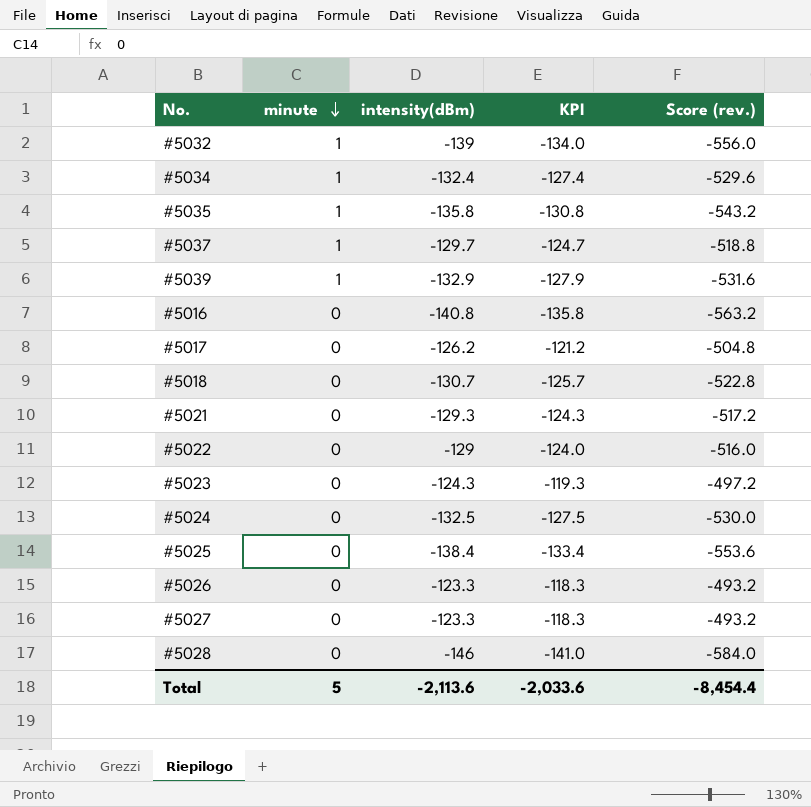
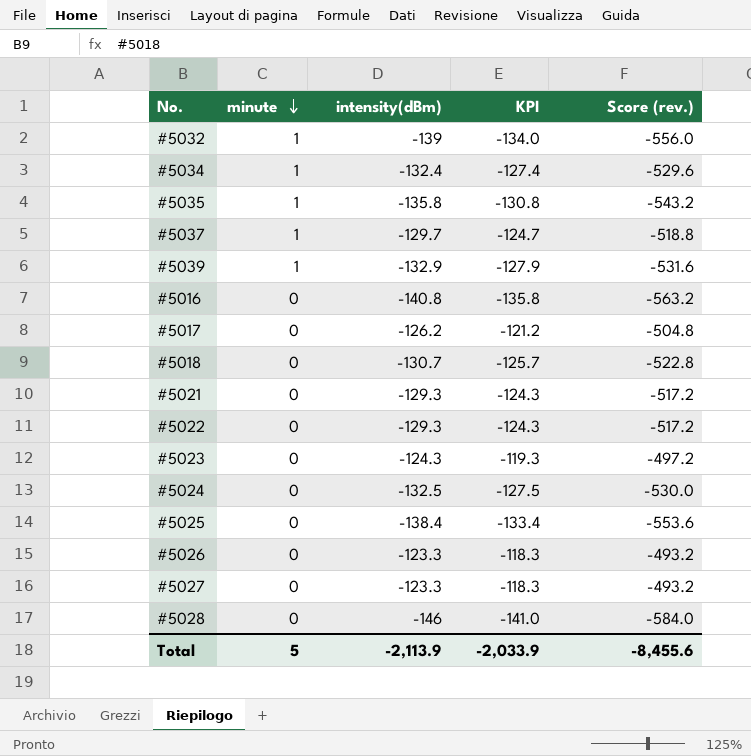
#5022 | intensity(dBm): -129 -> -129.3
#5022 | KPI: -124.0 -> -124.3
#5022 | Score (rev.): -516.0 -> -517.2
Total | intensity(dBm): -2,113.6 -> -2,113.9
Total | KPI: -2,033.6 -> -2,033.9
Total | Score (rev.): -8,454.4 -> -8,455.6

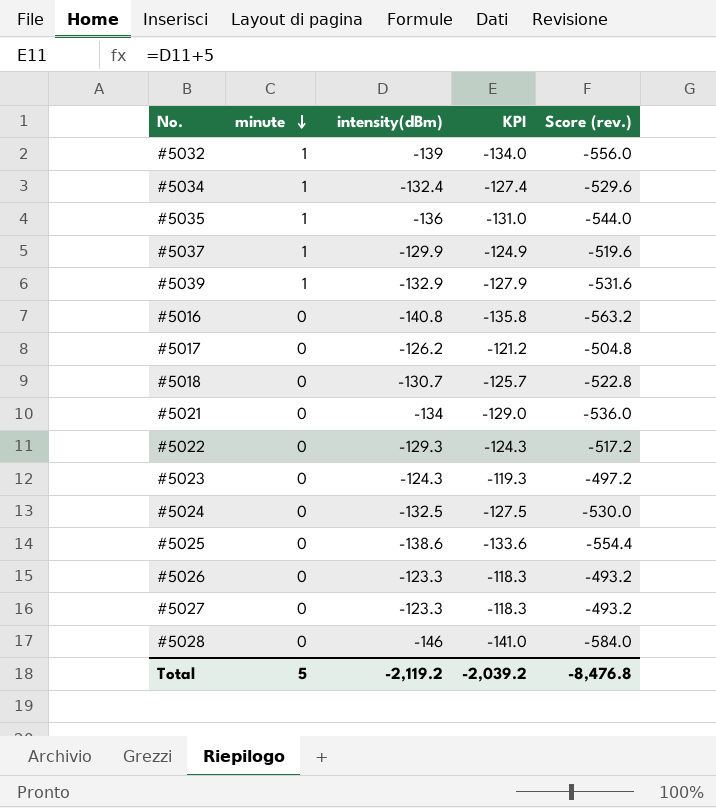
#5035 | intensity(dBm): -135.8 -> -136
#5035 | KPI: -130.8 -> -131.0
#5035 | Score (rev.): -543.2 -> -544.0
#5037 | intensity(dBm): -129.7 -> -129.9
#5037 | KPI: -124.7 -> -124.9
#5037 | Score (rev.): -518.8 -> -519.6
#5021 | intensity(dBm): -129.3 -> -134
#5021 | KPI: -124.3 -> -129.0
#5021 | Score (rev.): -517.2 -> -536.0
#5025 | intensity(dBm): -138.4 -> -138.6
#5025 | KPI: -133.4 -> -133.6
#5025 | Score (rev.): -553.6 -> -554.4
Total | intensity(dBm): -2,113.9 -> -2,119.2
Total | KPI: -2,033.9 -> -2,039.2
Total | Score (rev.): -8,455.6 -> -8,476.8

